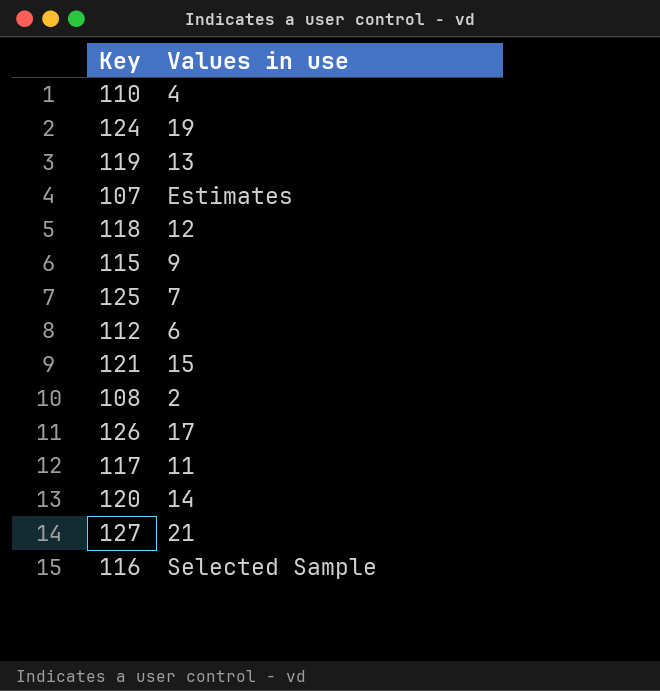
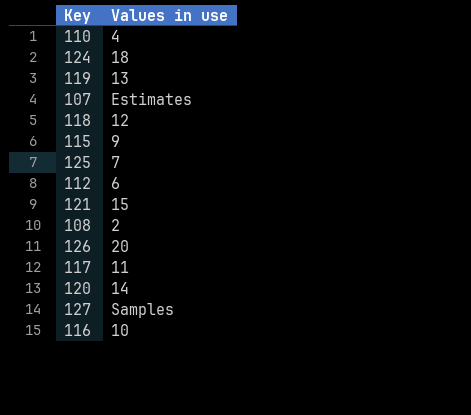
124 | Values in use: 19 -> 18
126 | Values in use: 17 -> 20
127 | Values in use: 21 -> Samples
116 | Values in use: Selected Sample -> 10

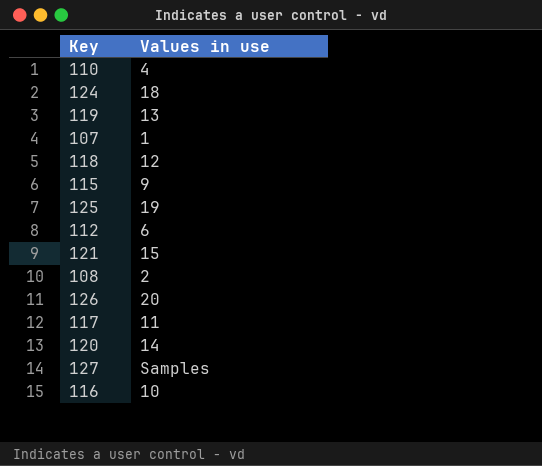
107 | Values in use: Estimates -> 1
125 | Values in use: 7 -> 19

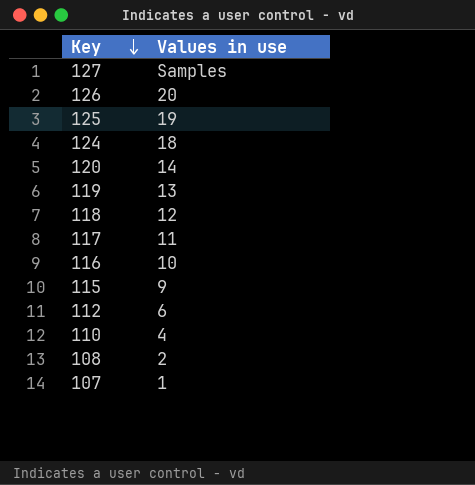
row order: none -> Key descending
row 121: 15 -> none

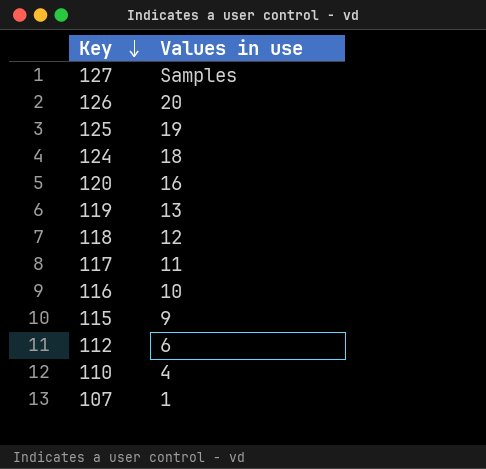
row 108: 2 -> none
120 | Values in use: 14 -> 16

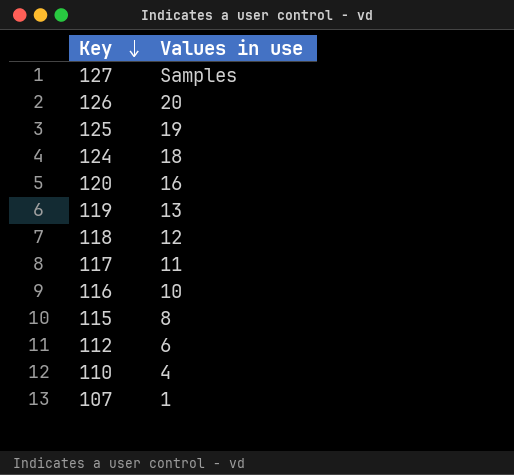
115 | Values in use: 9 -> 8

